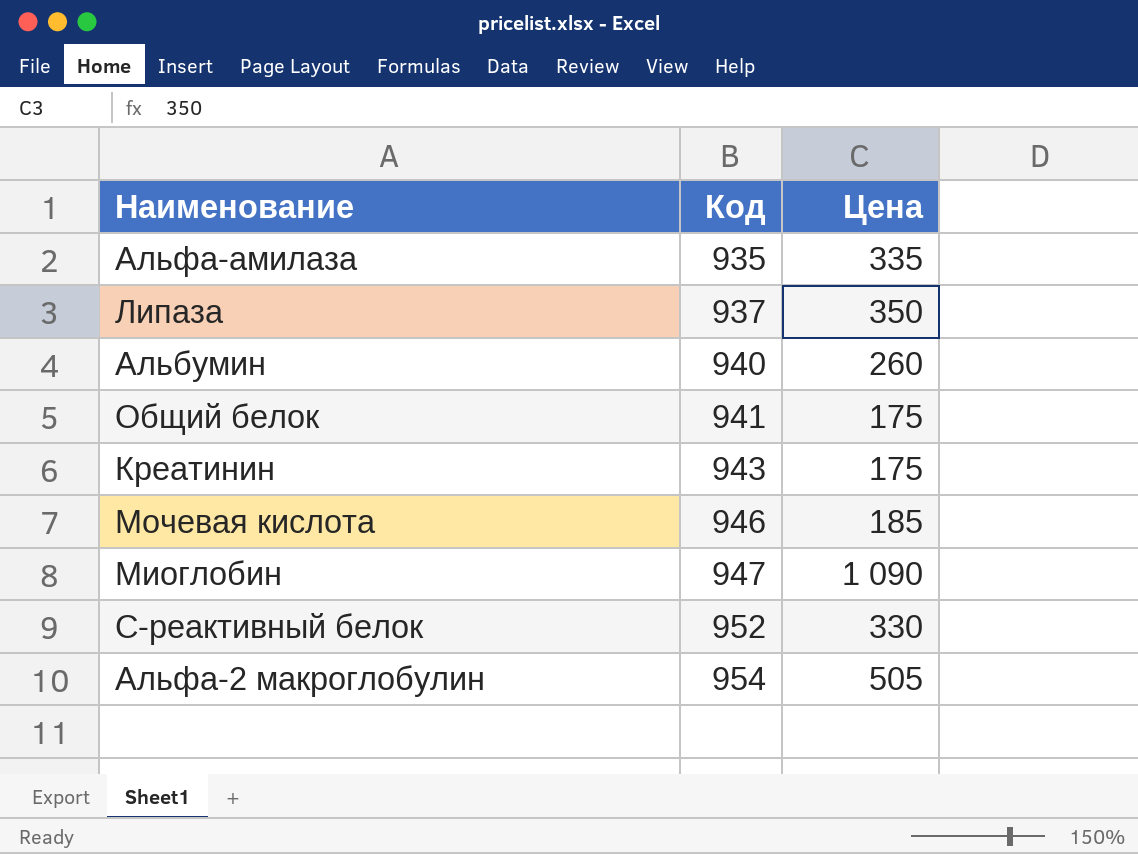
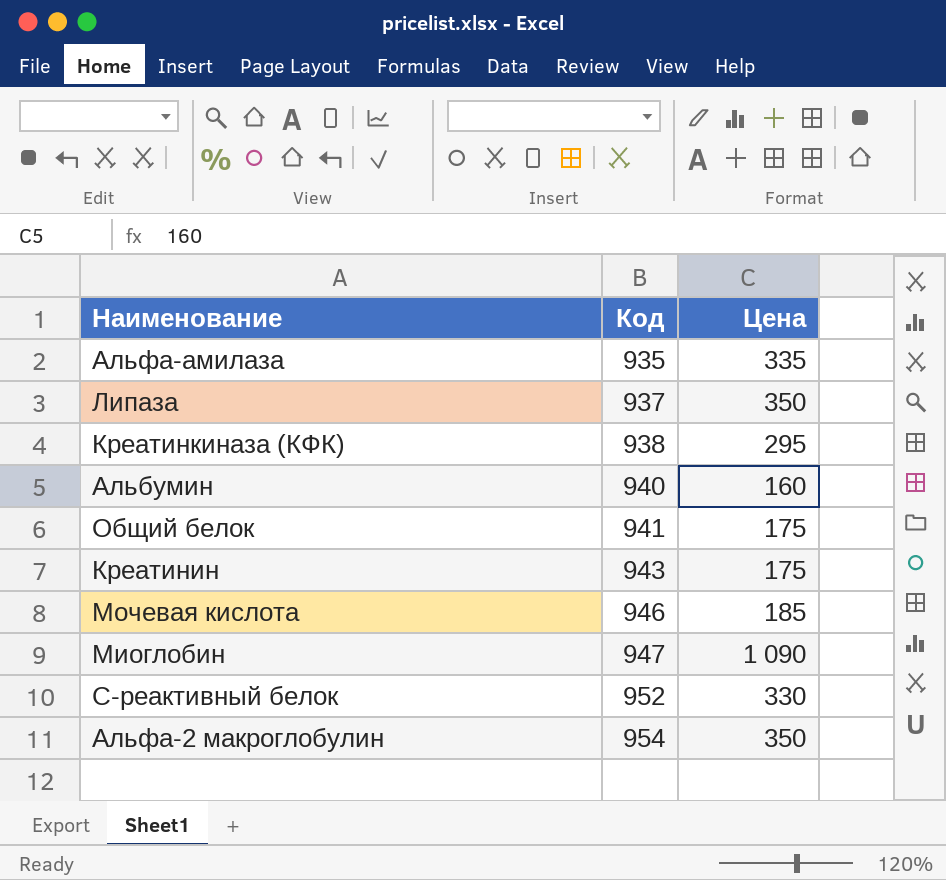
row Креатинкиназа (КФК): none -> 938 | 295
Альбумин | Цена: 260 -> 160
Альфа-2 макроглобулин | Цена: 505 -> 350

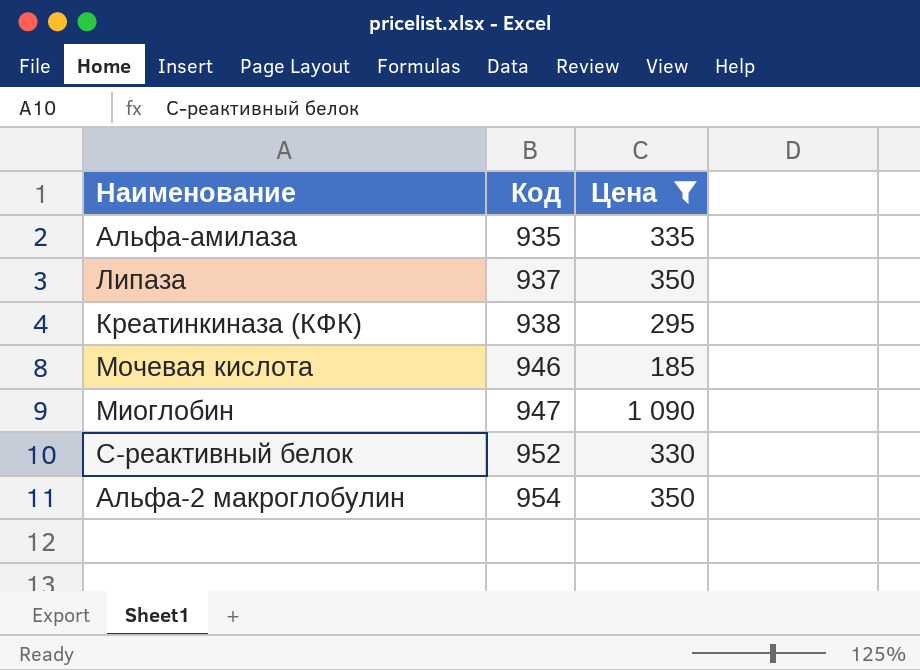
filter: none -> Цена >= 185

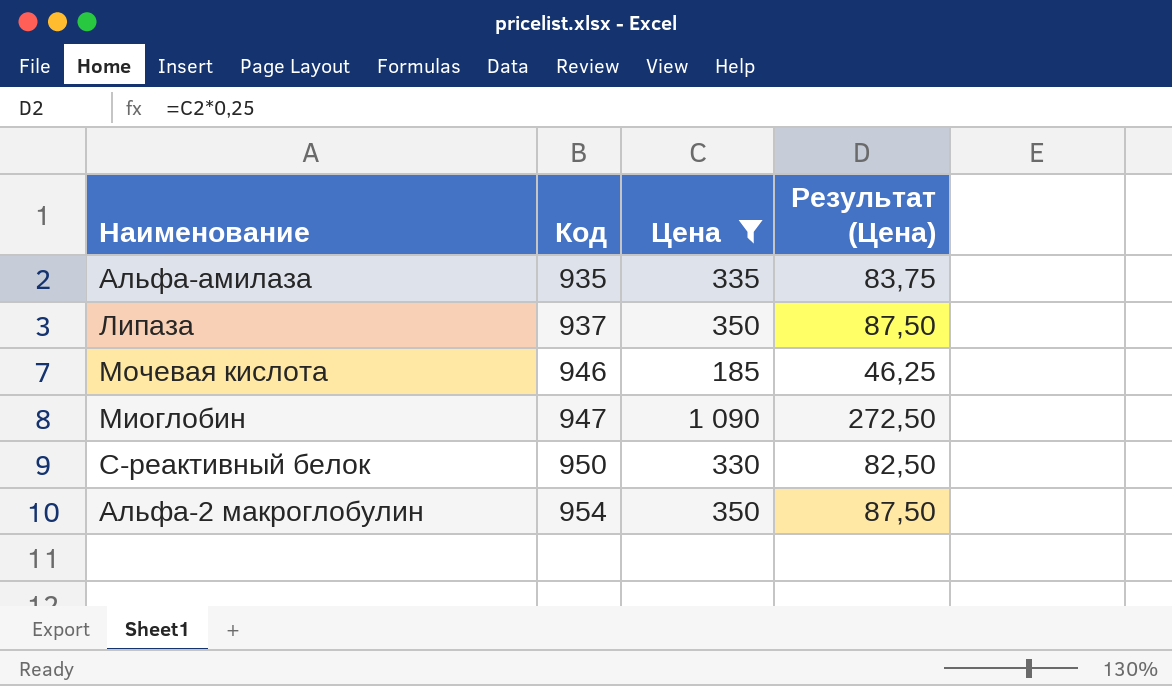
column Результат (Цена) | formula: none -> [Цена] * 0,25
row Креатинкиназа (КФК): 938 | 295 -> none
С-реактивный белок | Код: 952 -> 950

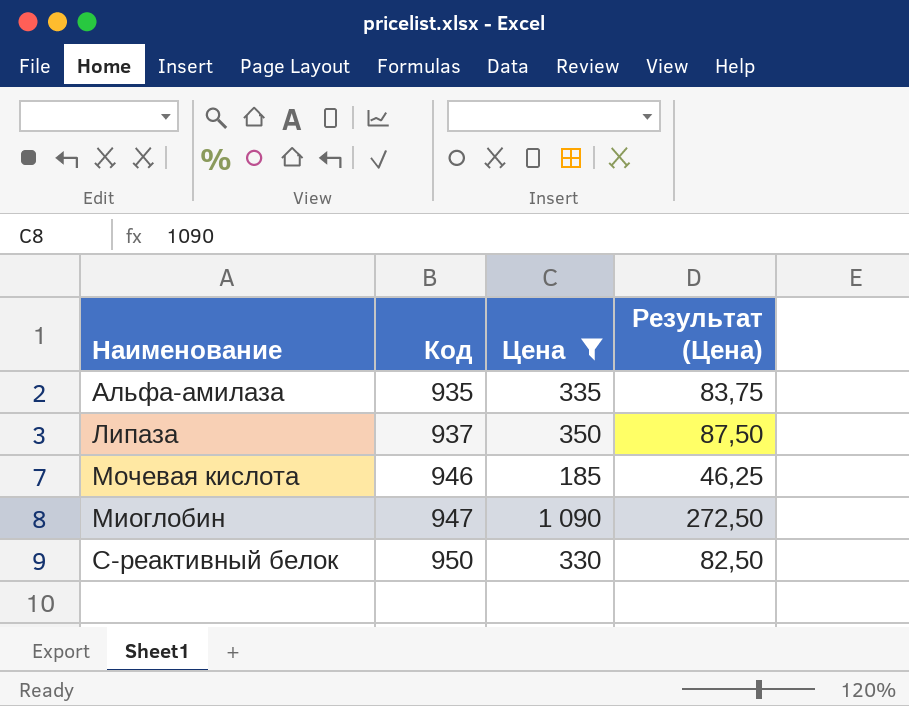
row Альфа-2 макроглобулин: 954 | 350 | 87,50 -> none

